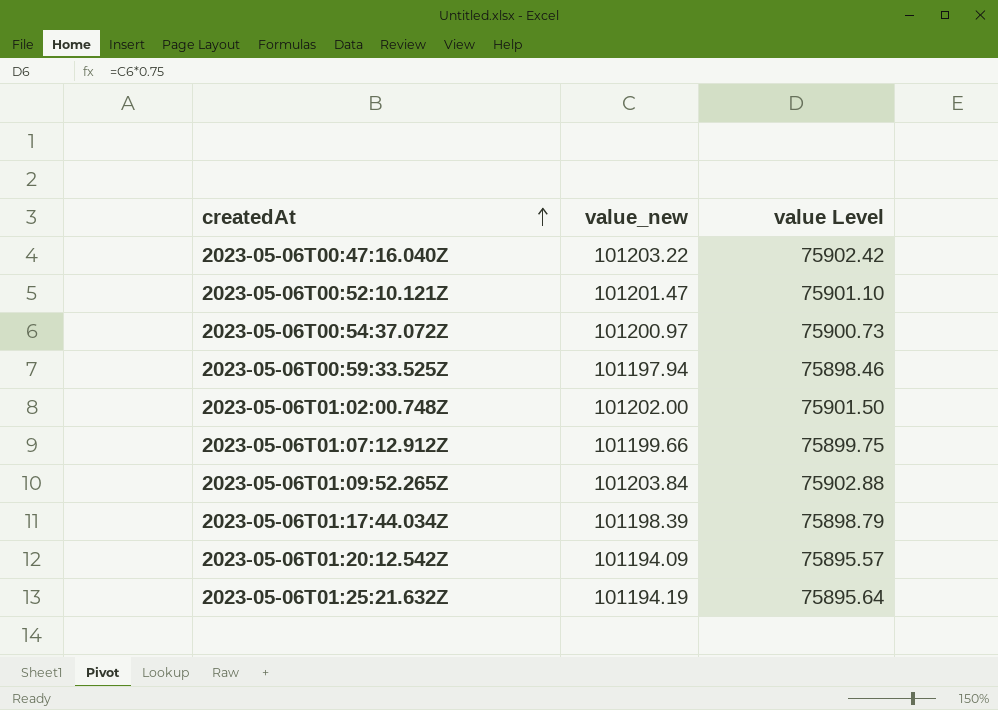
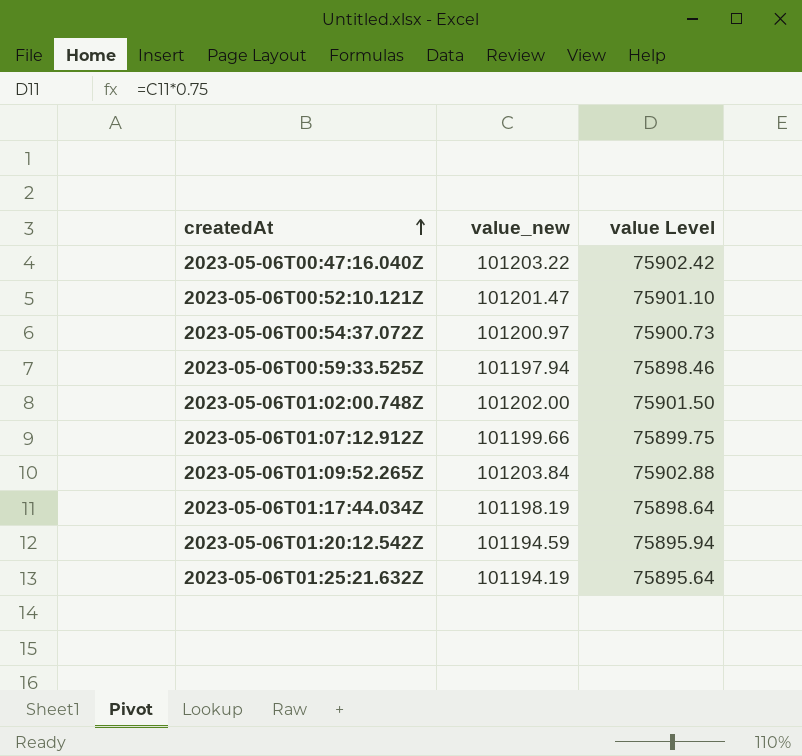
2023-05-06T01:17:44.034Z | value_new: 101198.39 -> 101198.19
2023-05-06T01:17:44.034Z | value Level: 75898.79 -> 75898.64
2023-05-06T01:20:12.542Z | value_new: 101194.09 -> 101194.59
2023-05-06T01:20:12.542Z | value Level: 75895.57 -> 75895.94

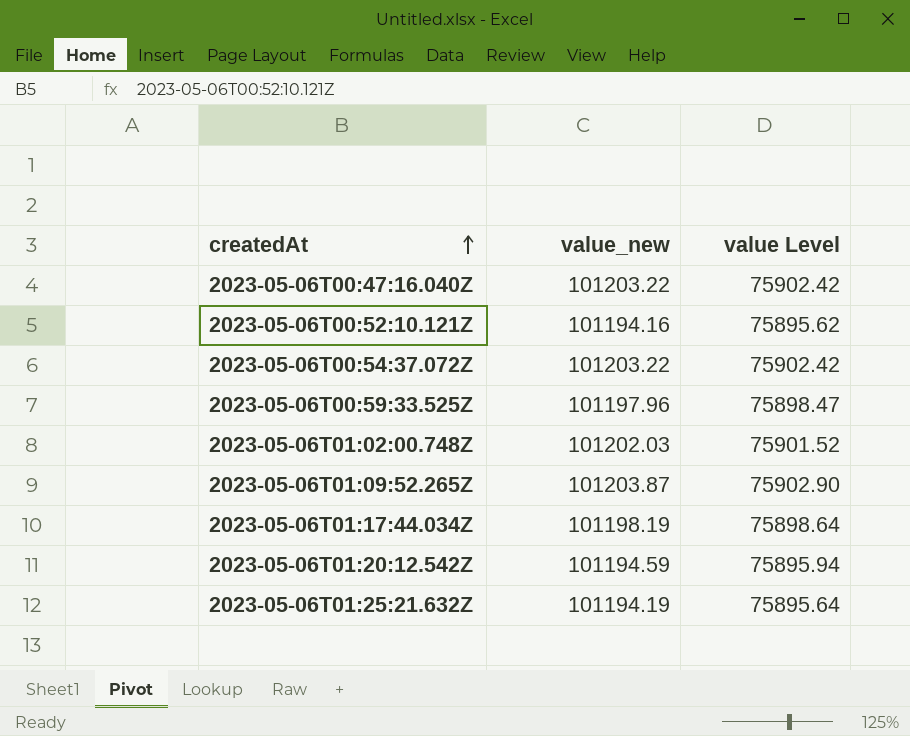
row 2023-05-06T01:07:12.912Z: 101199.66 | 75899.75 -> none
2023-05-06T00:52:10.121Z | value_new: 101201.47 -> 101194.16
2023-05-06T00:52:10.121Z | value Level: 75901.10 -> 75895.62
2023-05-06T00:54:37.072Z | value_new: 101200.97 -> 101203.22
2023-05-06T00:54:37.072Z | value Level: 75900.73 -> 75902.42
2023-05-06T00:59:33.525Z | value_new: 101197.94 -> 101197.96
2023-05-06T00:59:33.525Z | value Level: 75898.46 -> 75898.47
2023-05-06T01:02:00.748Z | value_new: 101202.00 -> 101202.03
2023-05-06T01:02:00.748Z | value Level: 75901.50 -> 75901.52
2023-05-06T01:09:52.265Z | value_new: 101203.84 -> 101203.87
2023-05-06T01:09:52.265Z | value Level: 75902.88 -> 75902.90

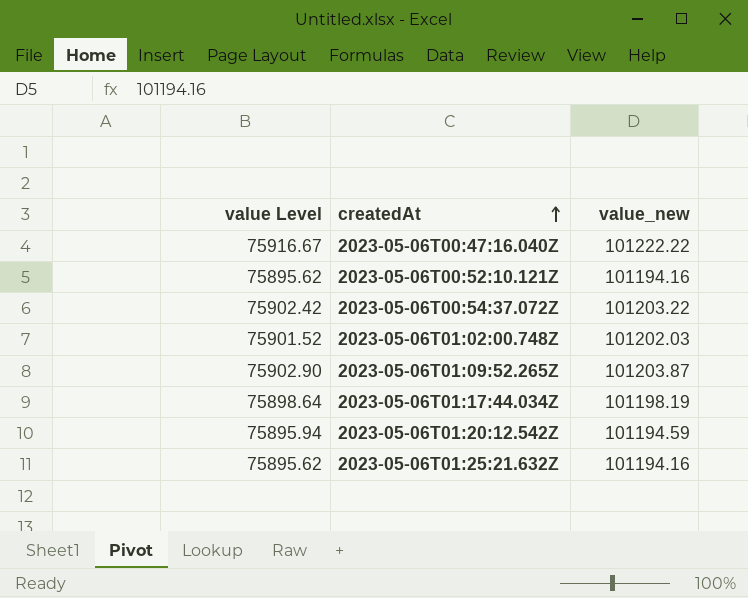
column value Level | position: 3 -> 1
row 2023-05-06T00:59:33.525Z: 101197.96 | 75898.47 -> none
2023-05-06T00:47:16.040Z | value Level: 75902.42 -> 75916.67
2023-05-06T00:47:16.040Z | value_new: 101203.22 -> 101222.22
2023-05-06T01:25:21.632Z | value Level: 75895.64 -> 75895.62
2023-05-06T01:25:21.632Z | value_new: 101194.19 -> 101194.16

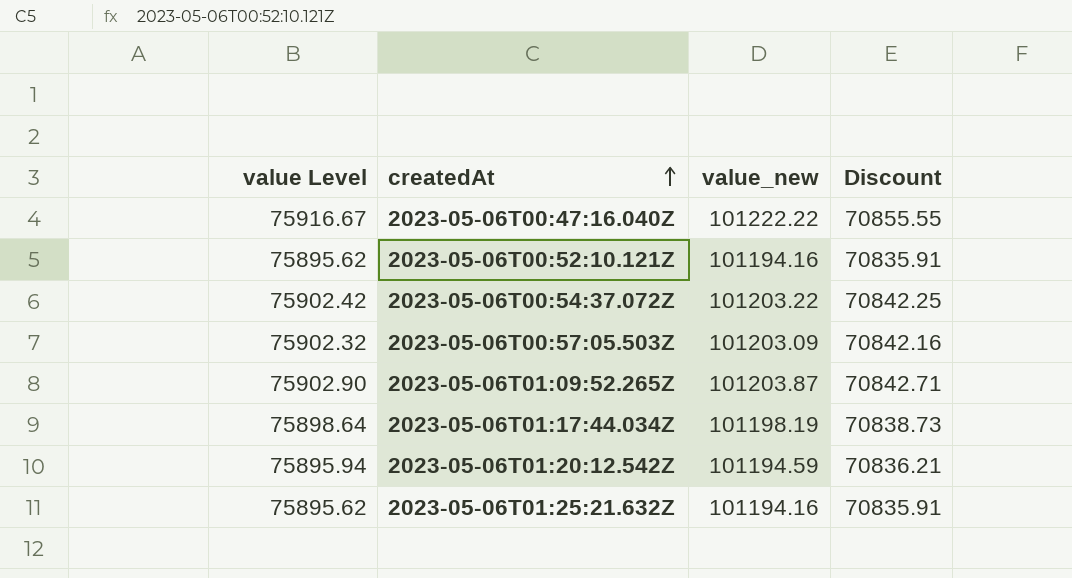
column Discount | formula: none -> [value_new] * 0.7
row 2023-05-06T01:02:00.748Z: 75901.52 | 101202.03 -> none
row 2023-05-06T00:57:05.503Z: none -> 75902.32 | 101203.09 | 70842.16

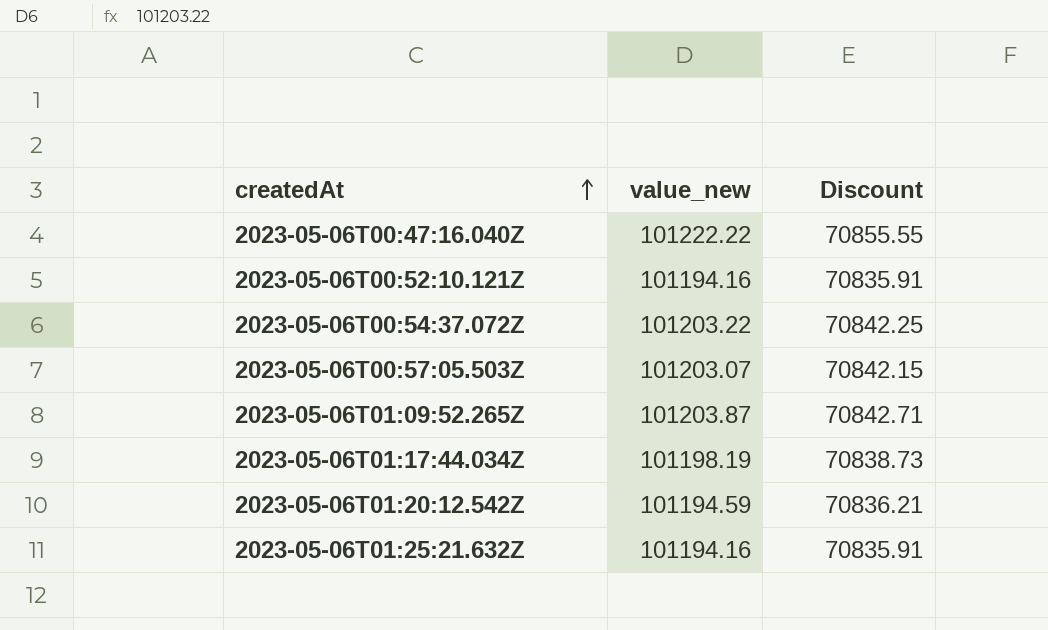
column value Level | formula: [value_new] * 0.75 -> none
2023-05-06T00:57:05.503Z | value_new: 101203.09 -> 101203.07
2023-05-06T00:57:05.503Z | Discount: 70842.16 -> 70842.15

